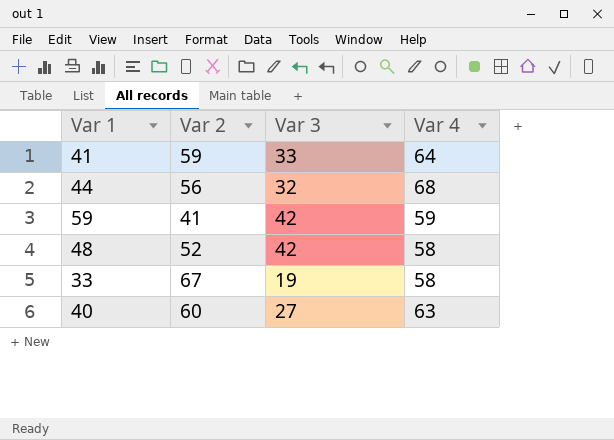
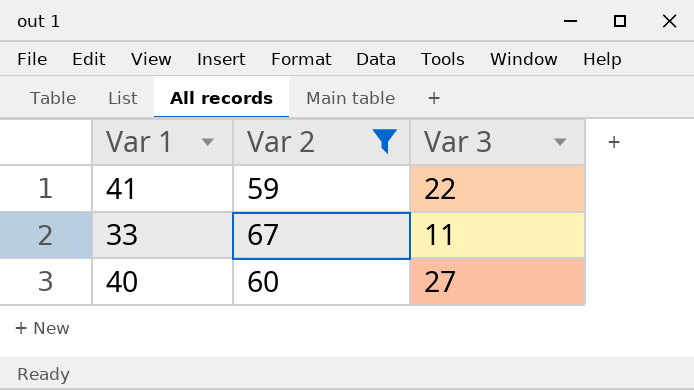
filter: none -> Var 2 >= 59
column Var 4 | position: 4 -> none
41 | Var 3: 33 -> 22
33 | Var 3: 19 -> 11

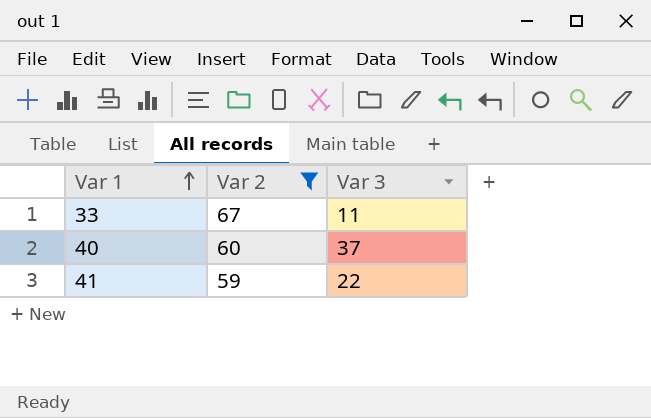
row order: none -> Var 1 ascending
40 | Var 3: 27 -> 37

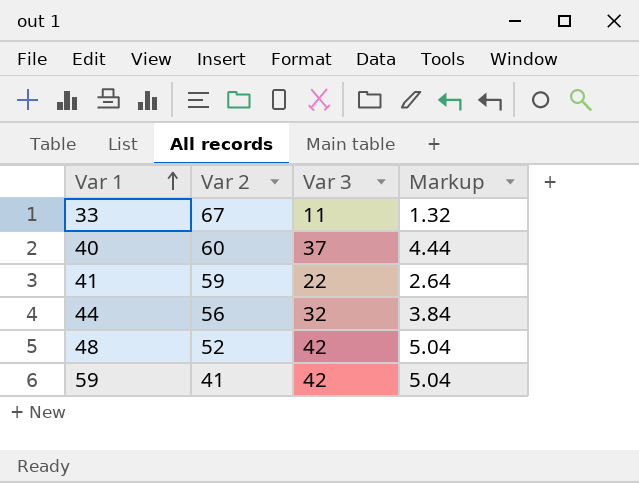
filter: Var 2 >= 59 -> none
column Markup | formula: none -> [Var 3] * 0.12

